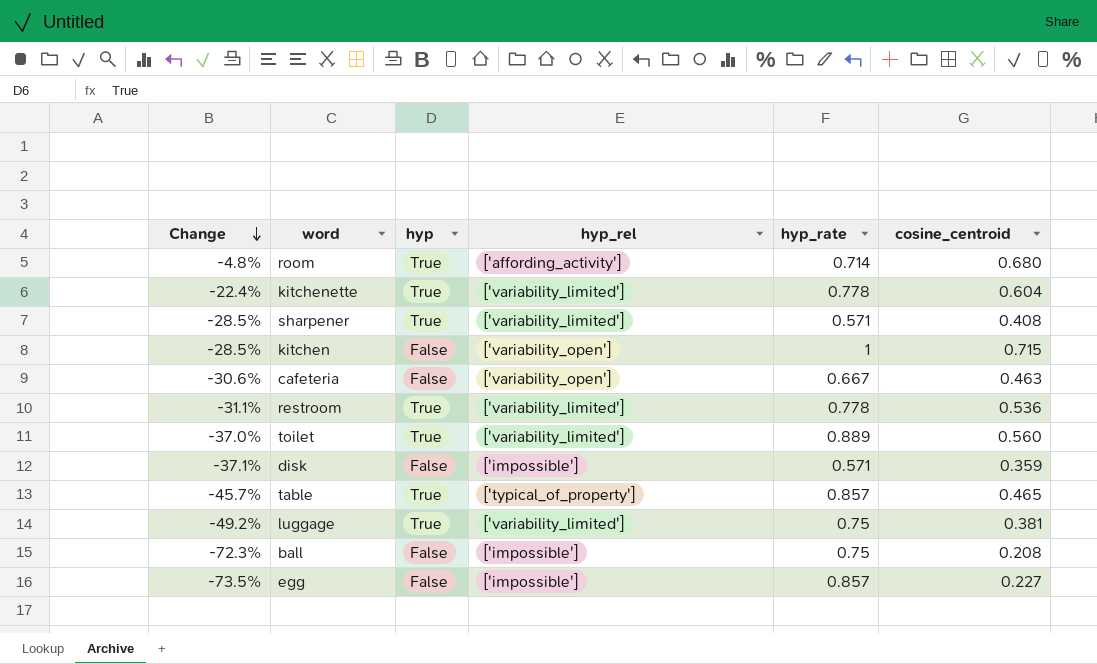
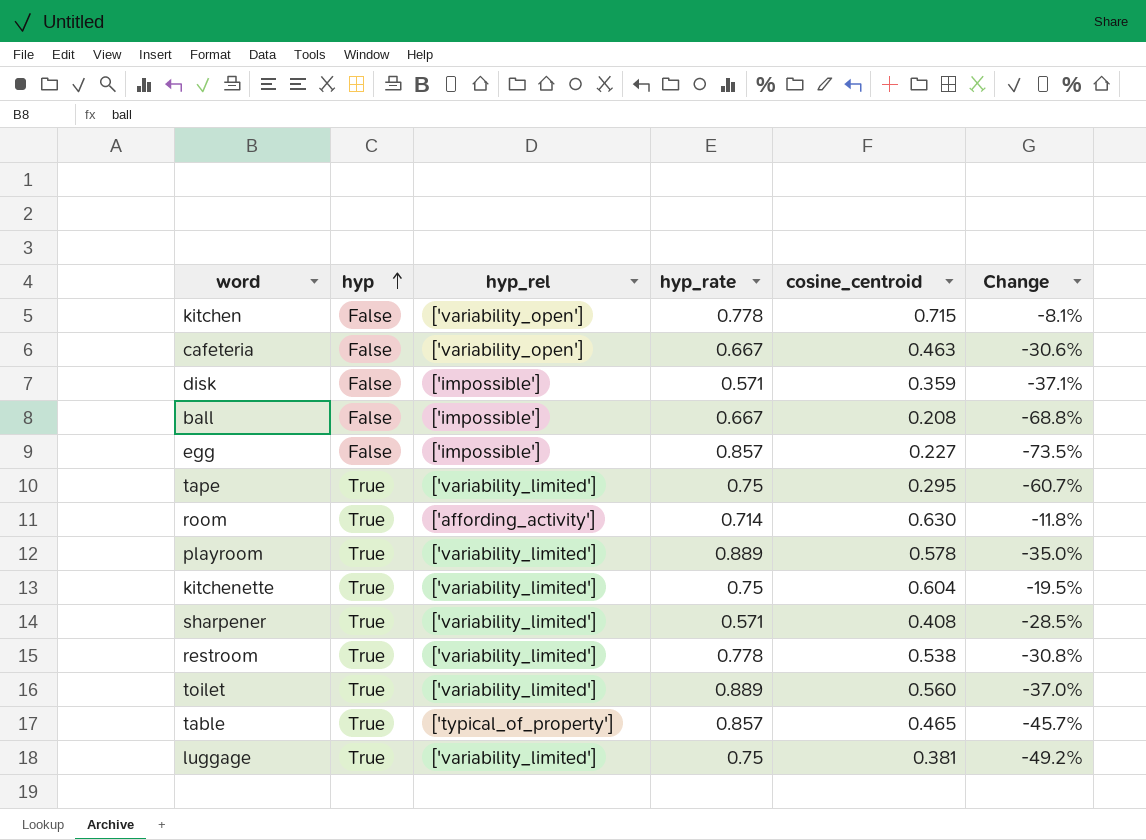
row order: Change descending -> hyp ascending
column Change | position: 1 -> 6
kitchen | hyp_rate: 1 -> 0.778
kitchen | Change: -28.5% -> -8.1%
ball | hyp_rate: 0.75 -> 0.667
ball | Change: -72.3% -> -68.8%
row tape: none -> True | ['variability_limited'] | 0.75 | 0.295 | -60.7%
room | cosine_centroid: 0.680 -> 0.630
room | Change: -4.8% -> -11.8%
row playroom: none -> True | ['variability_limited'] | 0.889 | 0.578 | -35.0%
kitchenette | hyp_rate: 0.778 -> 0.75
kitchenette | Change: -22.4% -> -19.5%
restroom | cosine_centroid: 0.536 -> 0.538
restroom | Change: -31.1% -> -30.8%

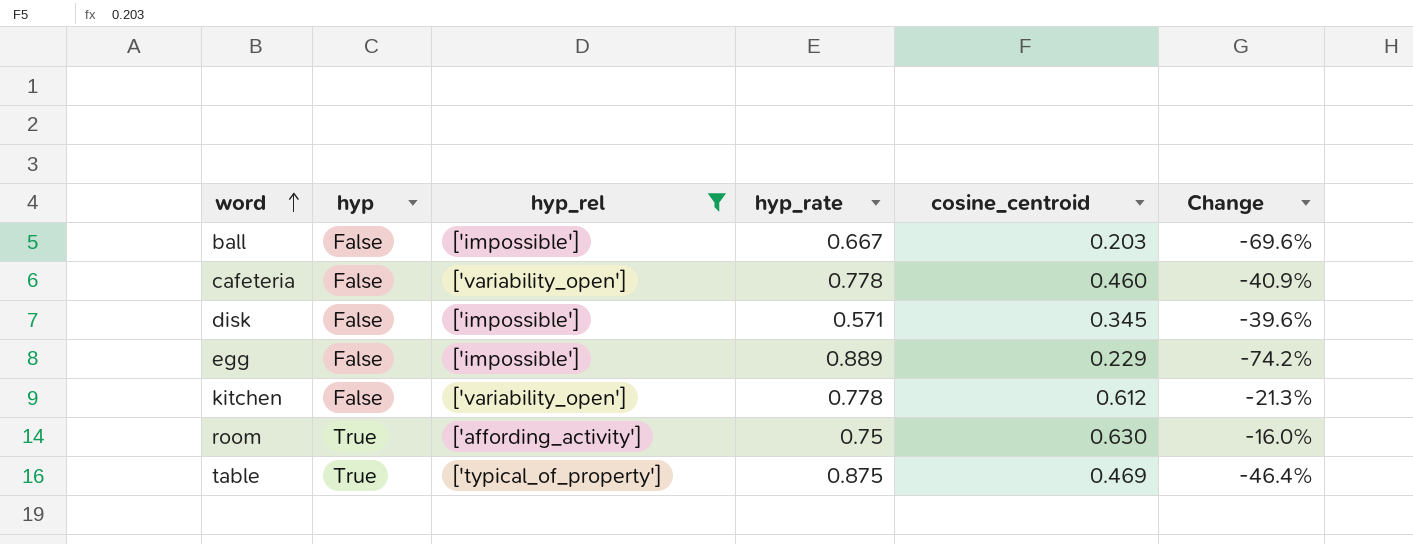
filter: none -> hyp_rel != ['variability_limited']
row order: hyp ascending -> word ascending
ball | cosine_centroid: 0.208 -> 0.203
ball | Change: -68.8% -> -69.6%
cafeteria | hyp_rate: 0.667 -> 0.778
cafeteria | cosine_centroid: 0.463 -> 0.460
cafeteria | Change: -30.6% -> -40.9%
disk | cosine_centroid: 0.359 -> 0.345
disk | Change: -37.1% -> -39.6%
egg | hyp_rate: 0.857 -> 0.889
egg | cosine_centroid: 0.227 -> 0.229
egg | Change: -73.5% -> -74.2%
kitchen | cosine_centroid: 0.715 -> 0.612
kitchen | Change: -8.1% -> -21.3%
room | hyp_rate: 0.714 -> 0.75
room | Change: -11.8% -> -16.0%
table | hyp_rate: 0.857 -> 0.875
table | cosine_centroid: 0.465 -> 0.469
table | Change: -45.7% -> -46.4%

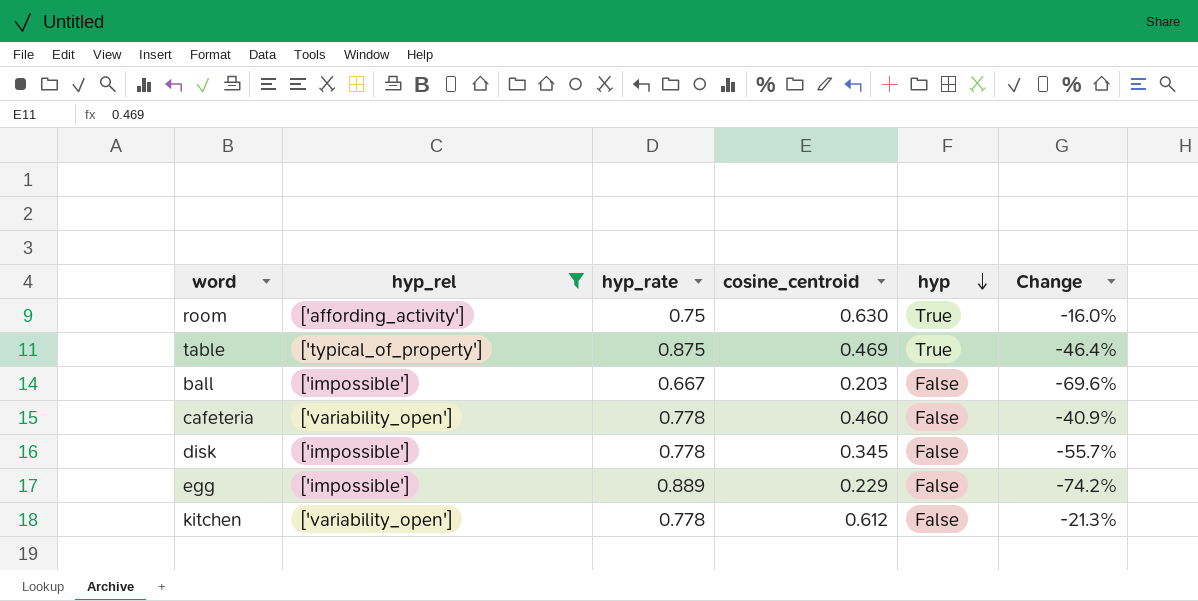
row order: word ascending -> hyp descending
column hyp | position: 2 -> 5
disk | hyp_rate: 0.571 -> 0.778
disk | Change: -39.6% -> -55.7%

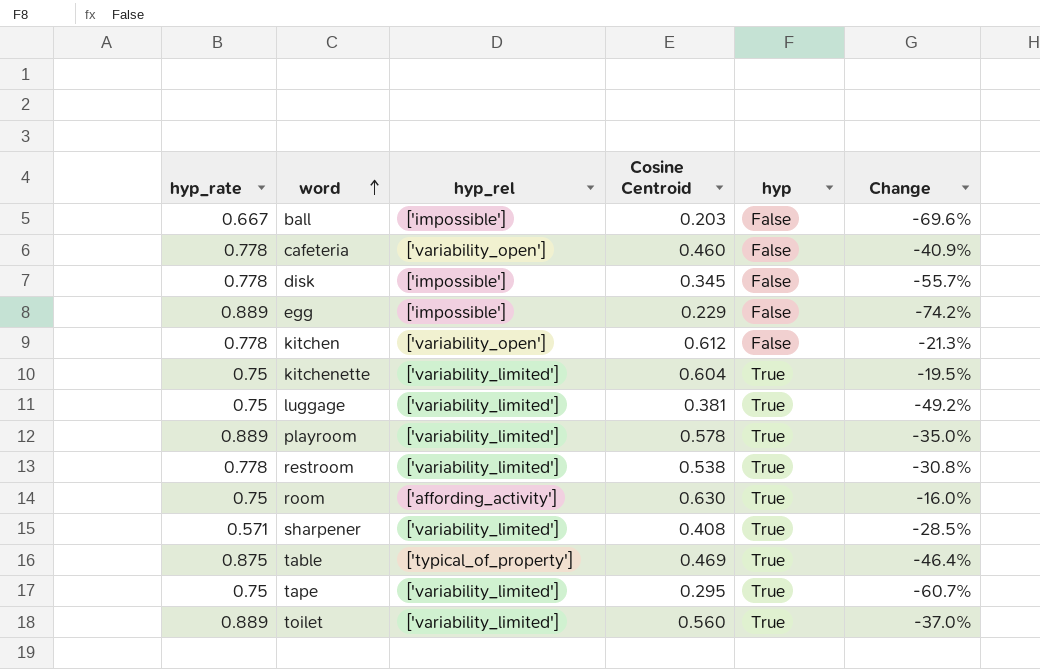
filter: hyp_rel != ['variability_limited'] -> none
row order: hyp descending -> word ascending
column hyp_rate | position: 3 -> 1
column name: cosine_centroid -> Cosine Centroid

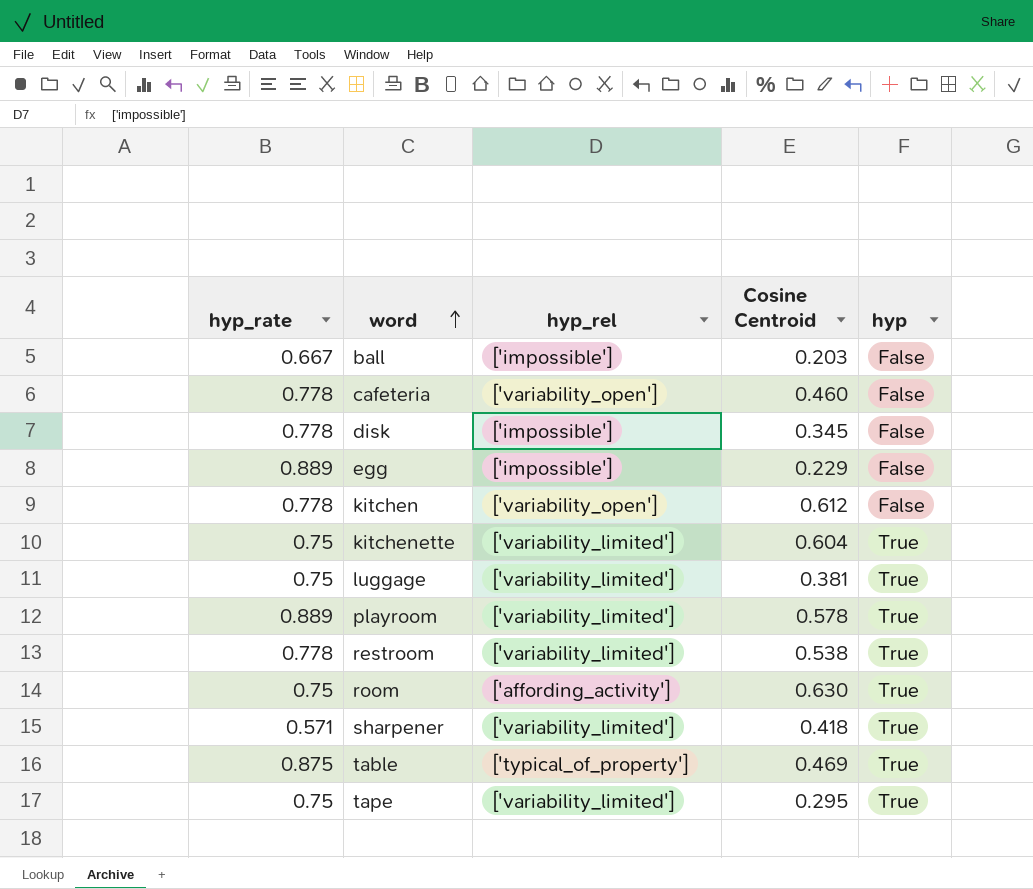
column Change | formula: ([Cosine Centroid] - [hyp_rate]) / [hyp_rate] -> none
row toilet: 0.889 | ['variability_limited'] | 0.560 | True | -37.0% -> none
sharpener | Cosine Centroid: 0.408 -> 0.418

